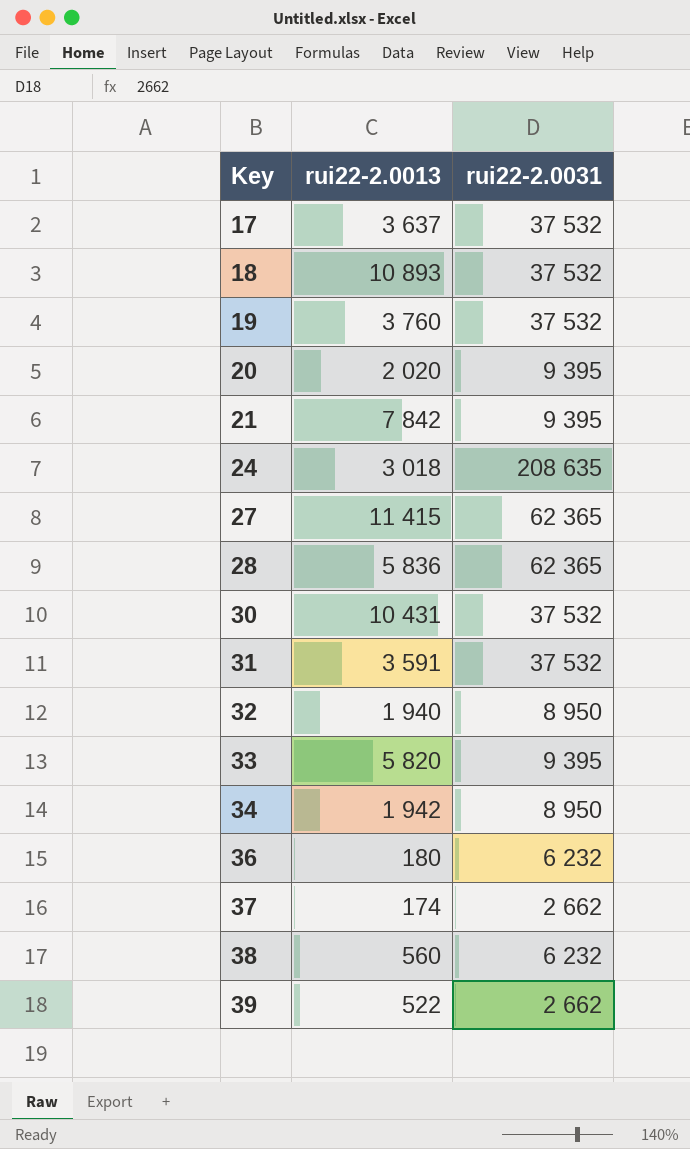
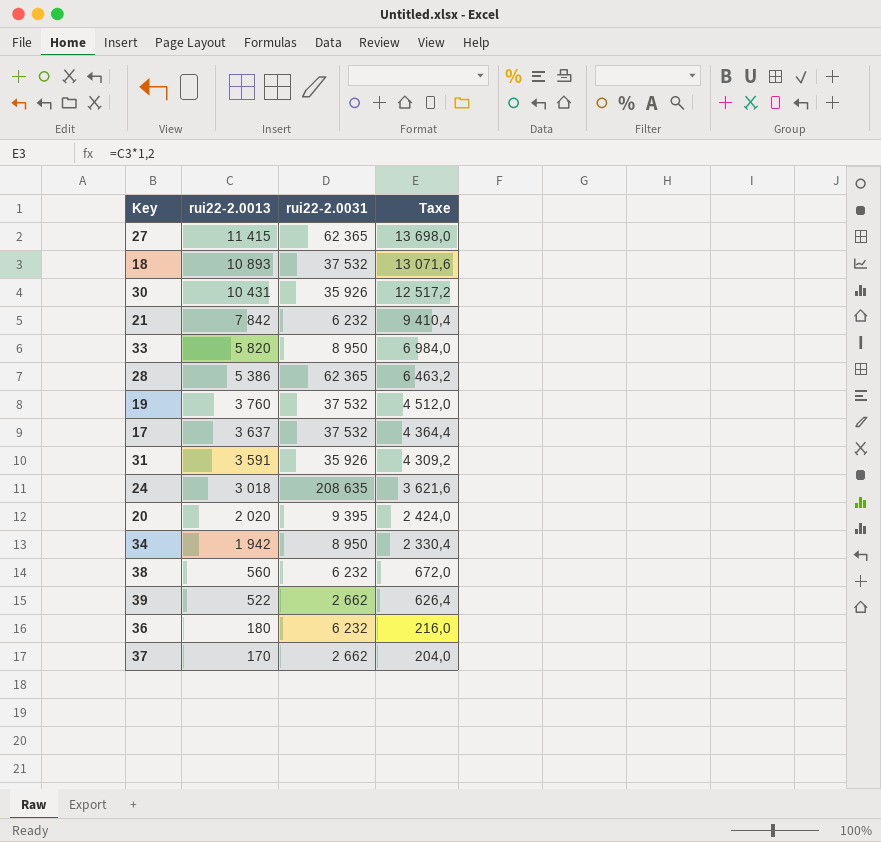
row order: Key ascending -> rui22-2.0013 descending
column Taxe | formula: none -> [rui22-2.0013] * 1,2
row 32: 1 940 | 8 950 -> none
30 | rui22-2.0031: 37 532 -> 35 926
21 | rui22-2.0031: 9 395 -> 6 232
33 | rui22-2.0031: 9 395 -> 8 950
28 | rui22-2.0013: 5 836 -> 5 386
31 | rui22-2.0031: 37 532 -> 35 926
37 | rui22-2.0013: 174 -> 170

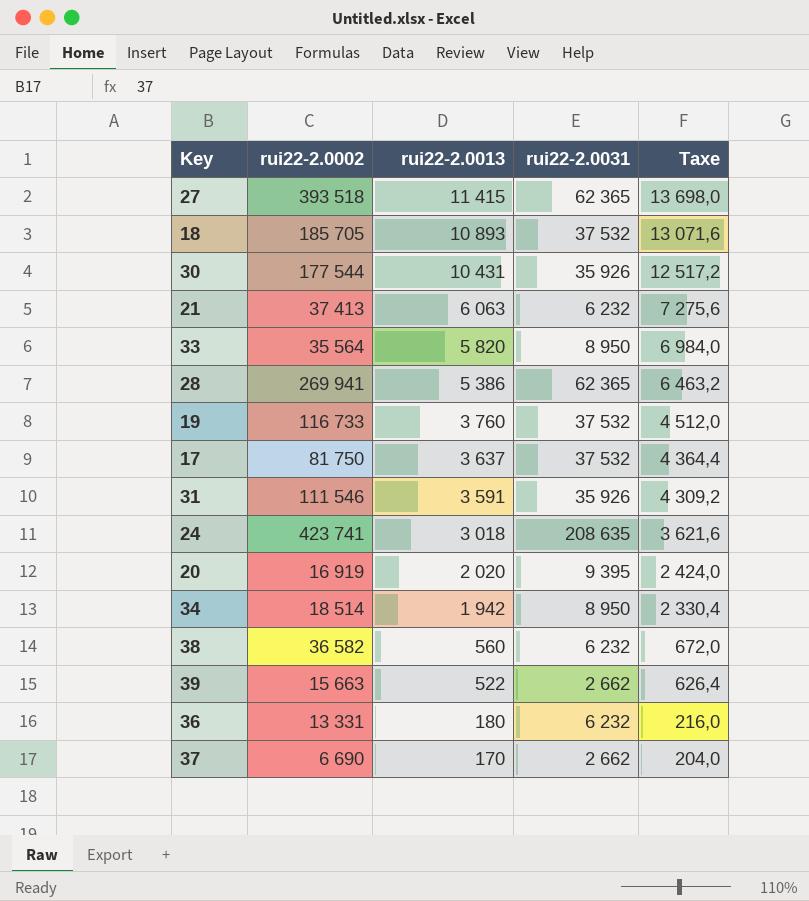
column rui22-2.0002 | position: none -> 2
21 | rui22-2.0013: 7 842 -> 6 063
21 | Taxe: 9 410,4 -> 7 275,6

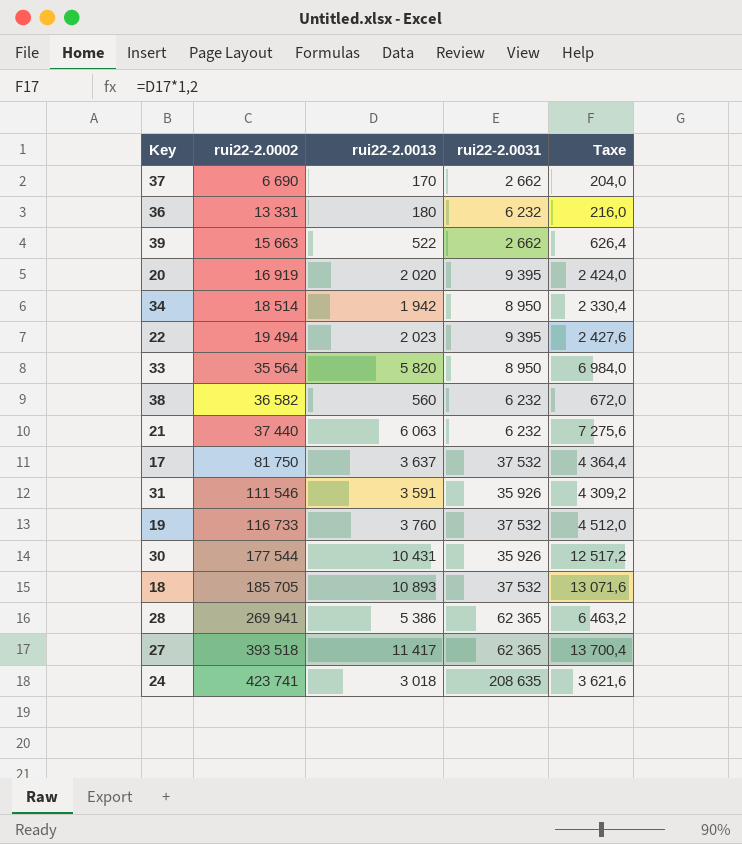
row order: rui22-2.0013 descending -> rui22-2.0002 ascending
row 22: none -> 19 494 | 2 023 | 9 395 | 2 427,6
21 | rui22-2.0002: 37 413 -> 37 440
27 | rui22-2.0013: 11 415 -> 11 417
27 | Taxe: 13 698,0 -> 13 700,4

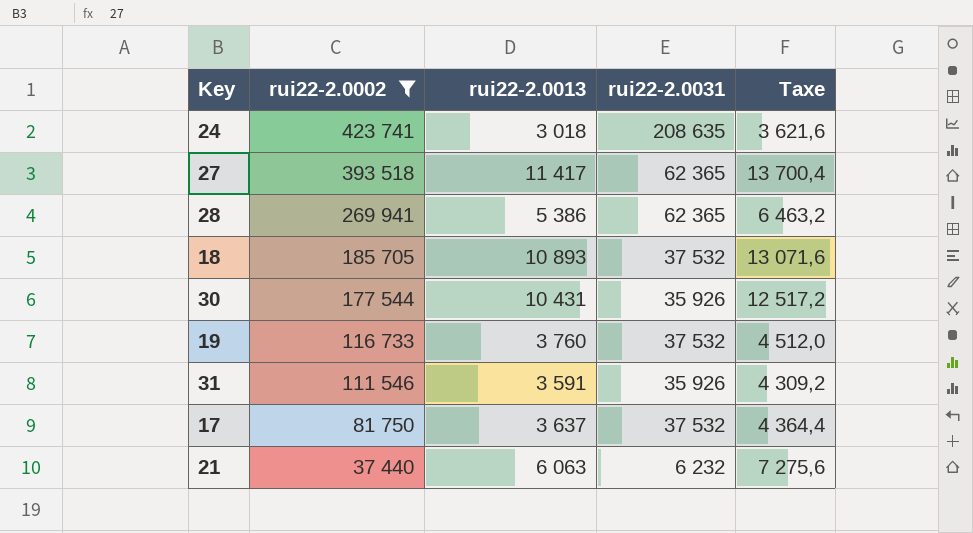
filter: none -> rui22-2.0002 >= 37 440
row order: rui22-2.0002 ascending -> rui22-2.0002 descending

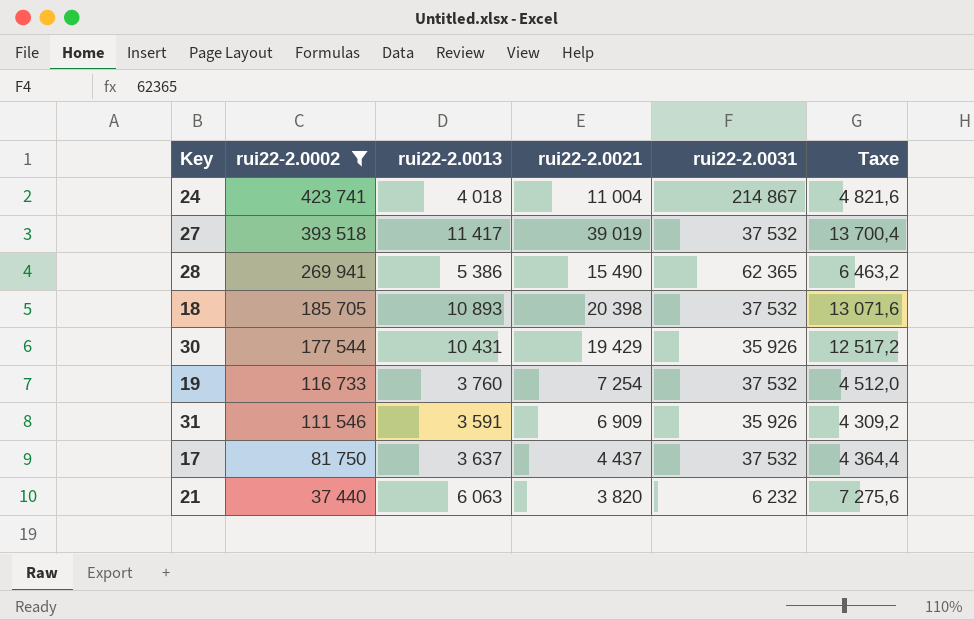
column rui22-2.0021 | position: none -> 4
24 | rui22-2.0013: 3 018 -> 4 018
24 | rui22-2.0031: 208 635 -> 214 867
24 | Taxe: 3 621,6 -> 4 821,6
27 | rui22-2.0031: 62 365 -> 37 532

